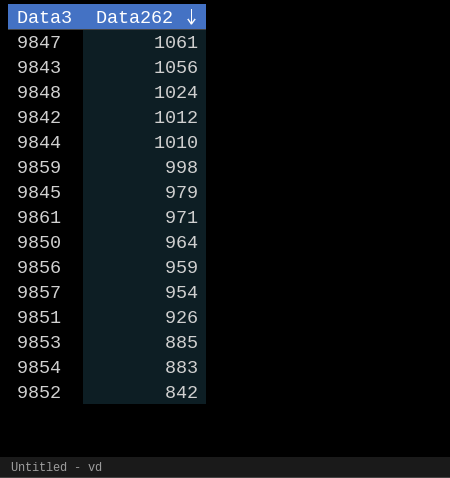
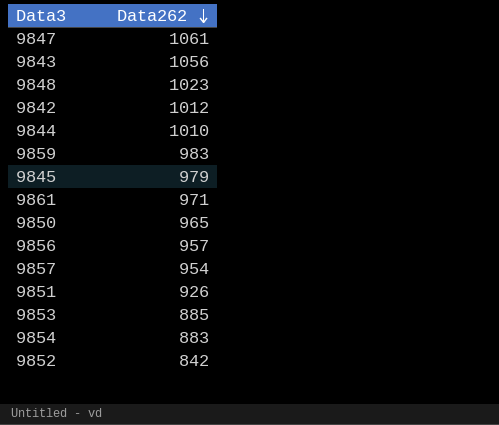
9848 | Data262: 1024 -> 1023
9859 | Data262: 998 -> 983
9850 | Data262: 964 -> 965
9856 | Data262: 959 -> 957

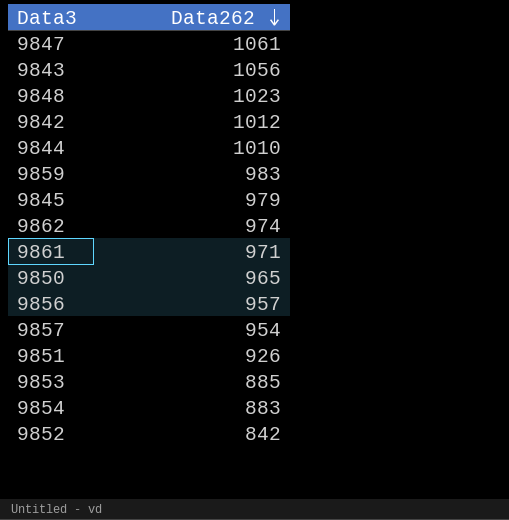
row 9862: none -> 974

